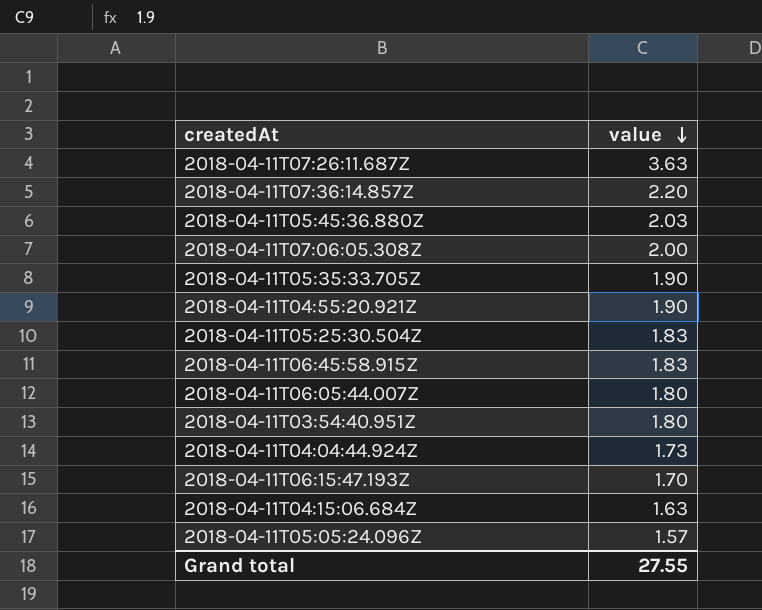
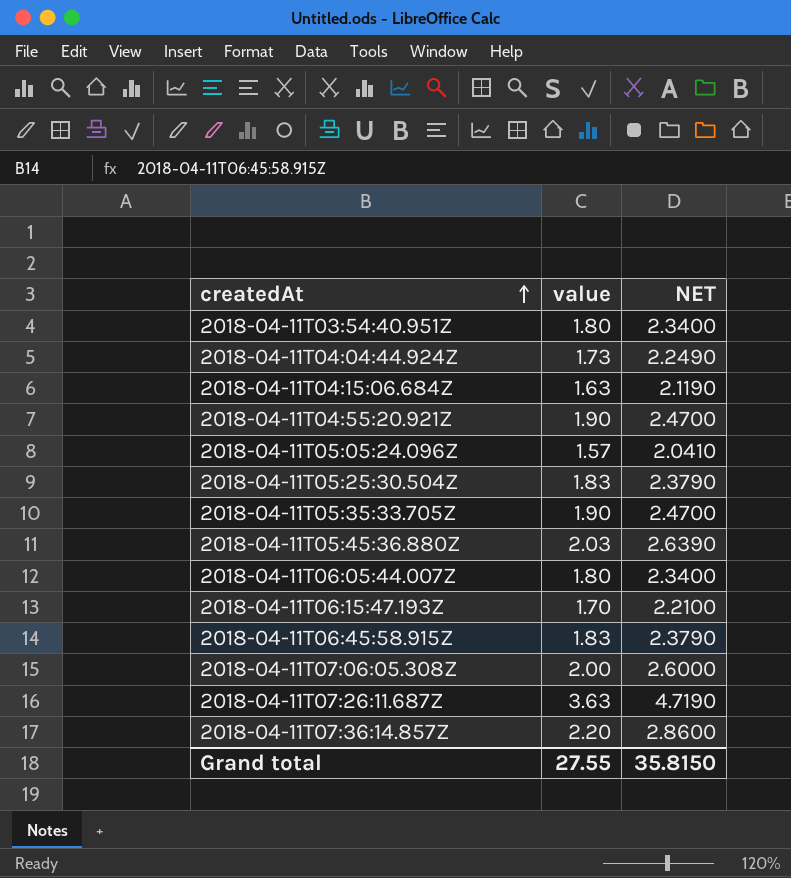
row order: value descending -> createdAt ascending
column NET | formula: none -> [value] * 1.3

